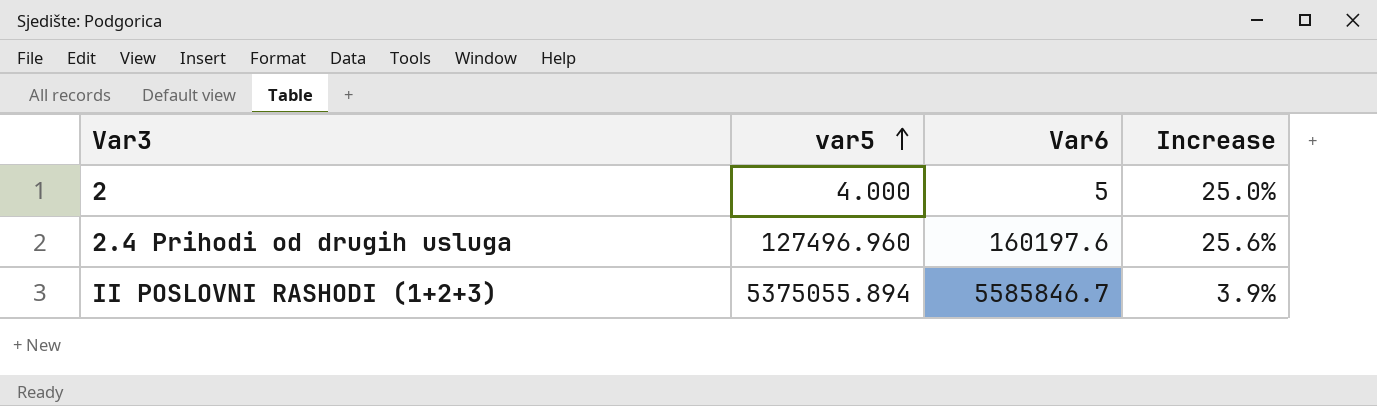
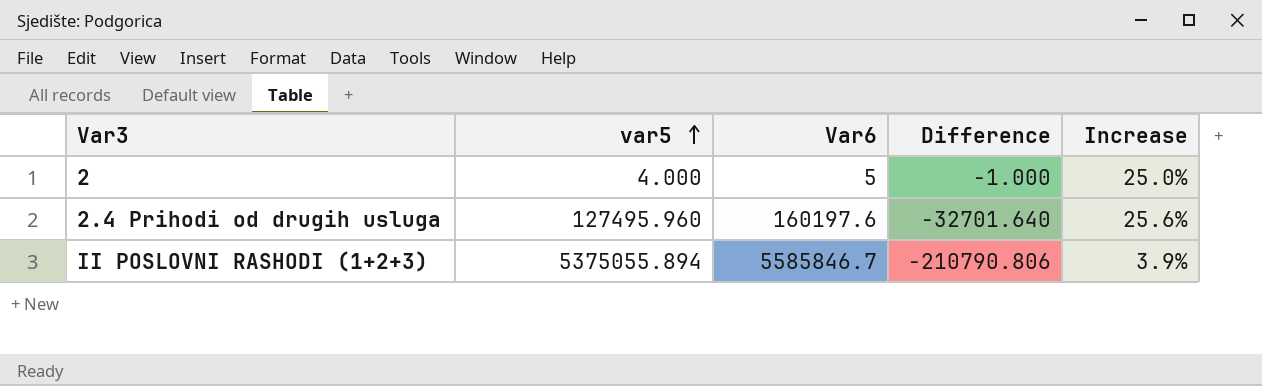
column Difference | formula: none -> [var5] - [Var6]
2.4 Prihodi od drugih usluga | var5: 127496.960 -> 127495.960

